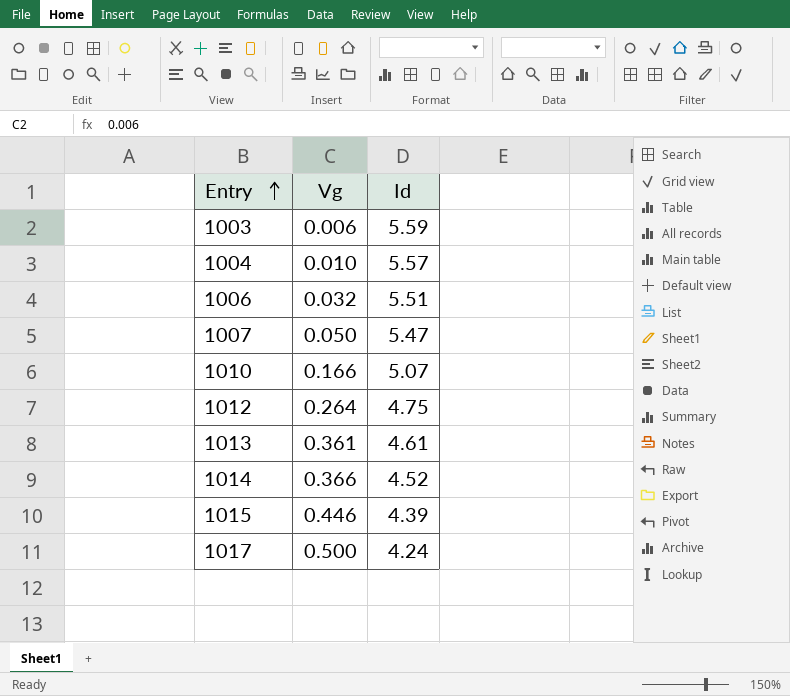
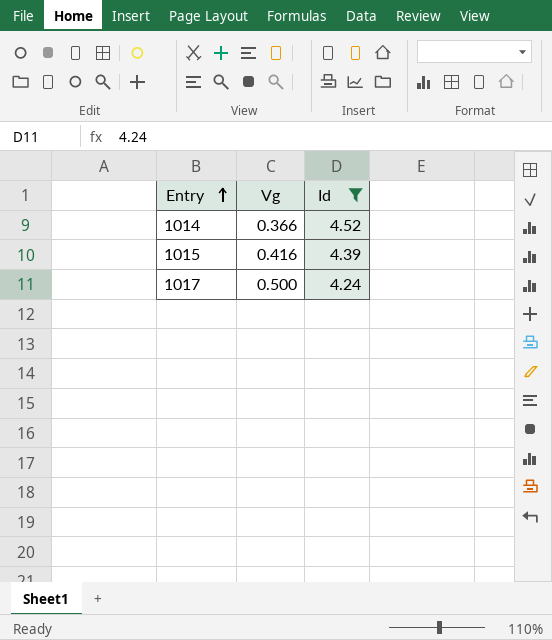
filter: none -> Id <= 4.52
1015 | Vg: 0.446 -> 0.416

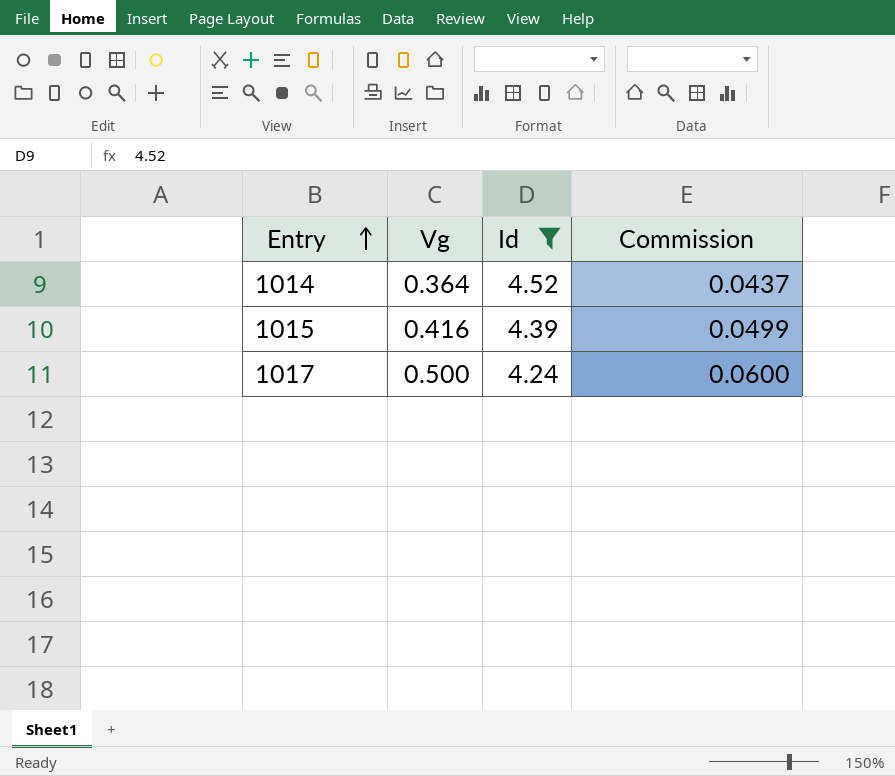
column Commission | formula: none -> [Vg] * 0.12
1014 | Vg: 0.366 -> 0.364

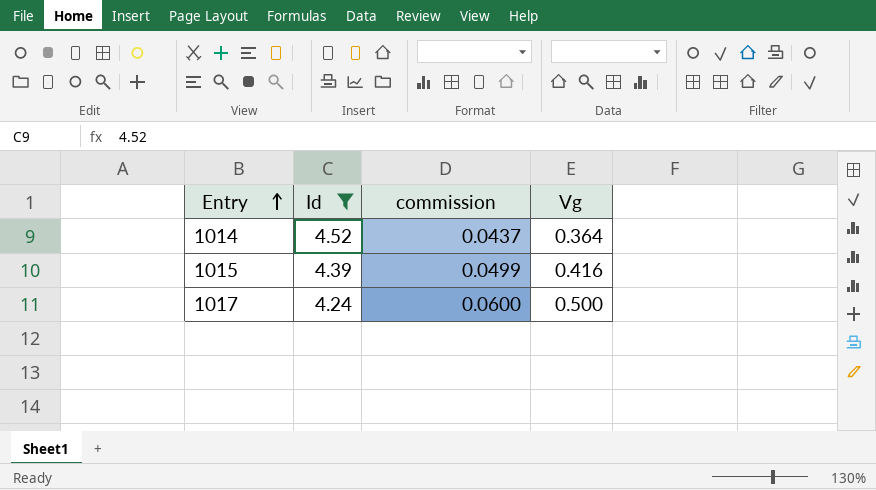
column name: Commission -> commission
column Vg | position: 2 -> 4

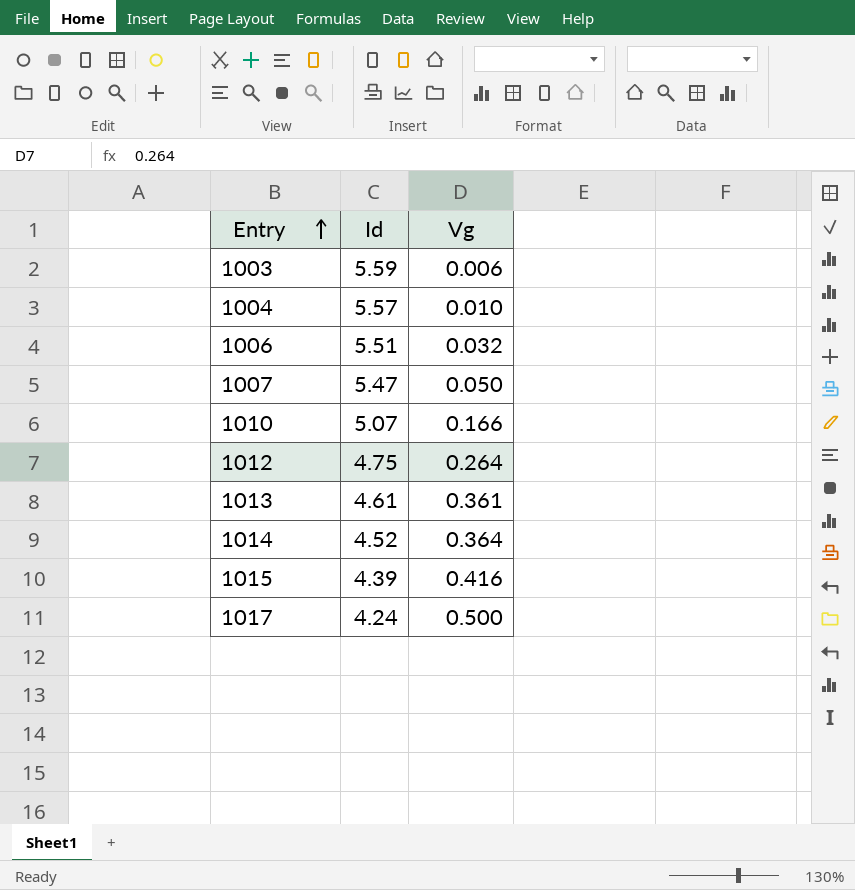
filter: Id <= 4.52 -> none
column commission | formula: [Vg] * 0.12 -> none

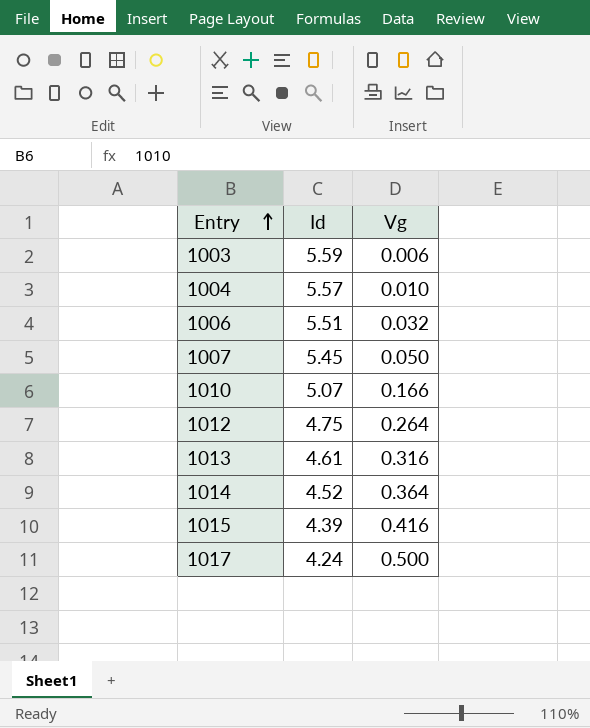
1007 | Id: 5.47 -> 5.45
1013 | Vg: 0.361 -> 0.316

